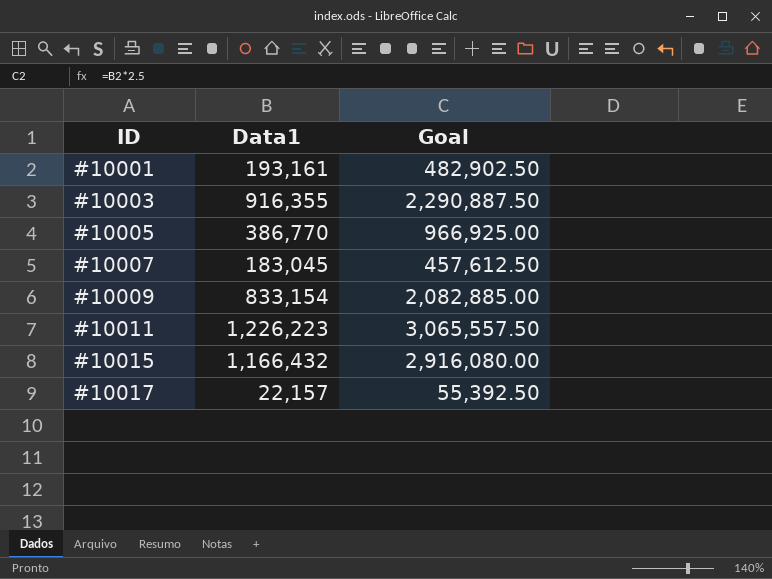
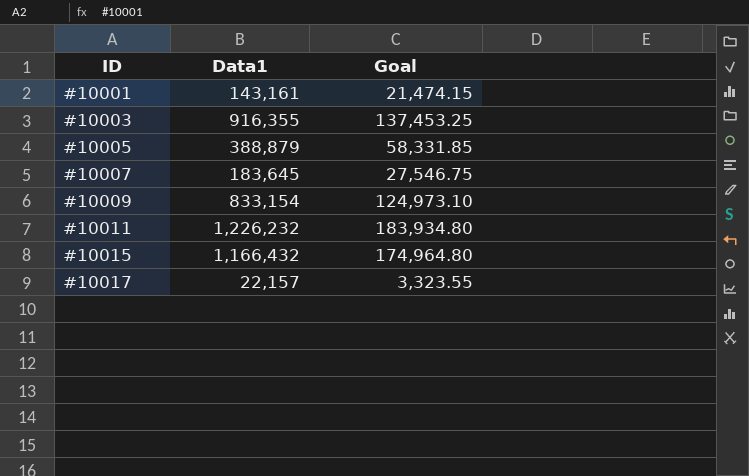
column Goal | formula: [Data1] * 2.5 -> [Data1] * 0.15
#10001 | Data1: 193,161 -> 143,161
#10005 | Data1: 386,770 -> 388,879
#10007 | Data1: 183,045 -> 183,645
#10011 | Data1: 1,226,223 -> 1,226,232

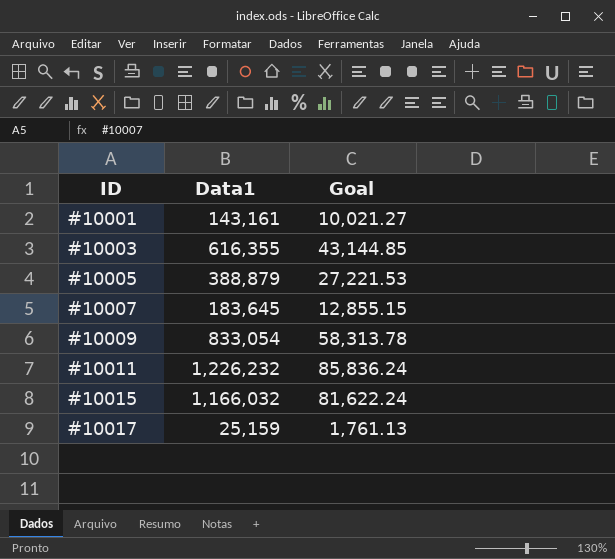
column Goal | formula: [Data1] * 0.15 -> [Data1] * 0.07
#10003 | Data1: 916,355 -> 616,355
#10009 | Data1: 833,154 -> 833,054
#10015 | Data1: 1,166,432 -> 1,166,032
#10017 | Data1: 22,157 -> 25,159

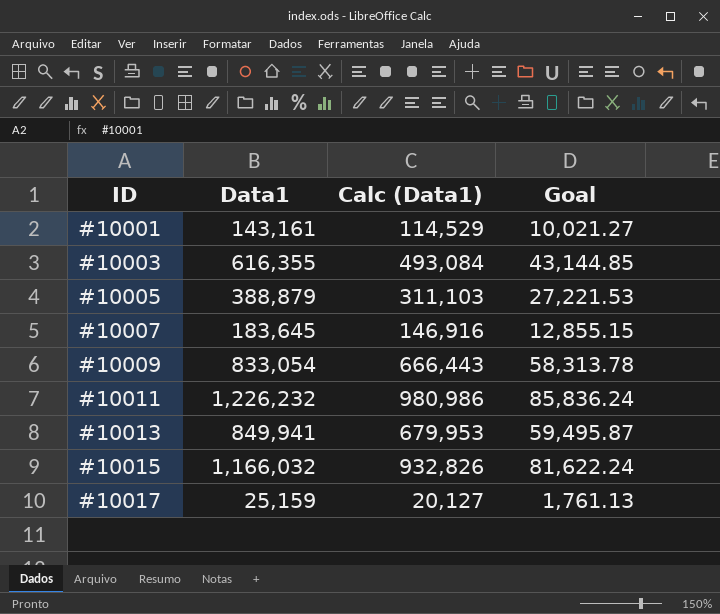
column Calc (Data1) | formula: none -> [Data1] * 0.8
row #10013: none -> 849,941 | 679,953 | 59,495.87

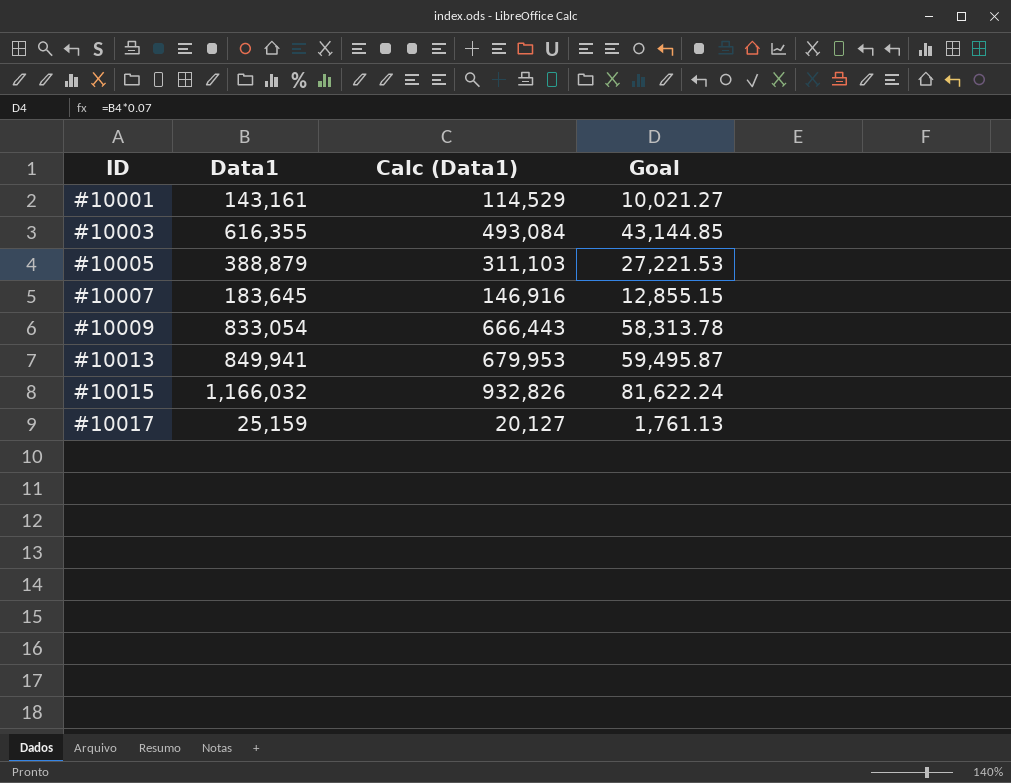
row #10011: 1,226,232 | 980,986 | 85,836.24 -> none

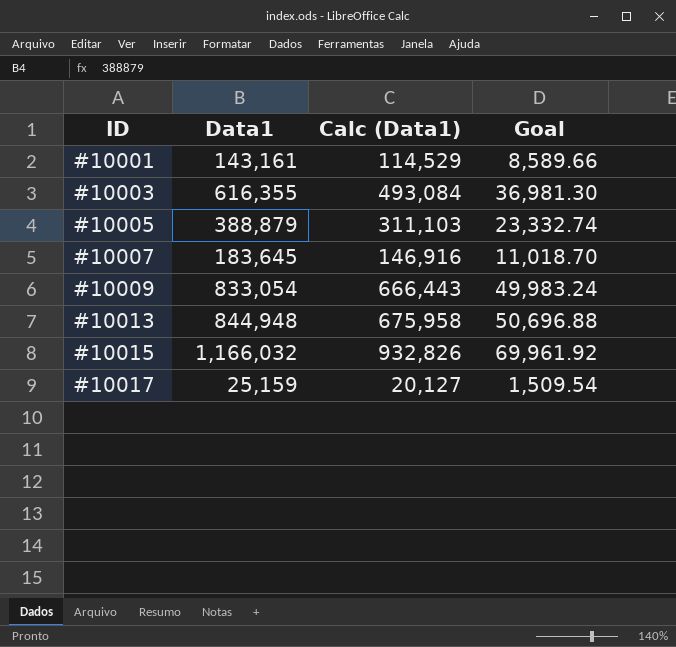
column Goal | formula: [Data1] * 0.07 -> [Data1] * 0.06
#10013 | Data1: 849,941 -> 844,948
#10013 | Calc (Data1): 679,953 -> 675,958

